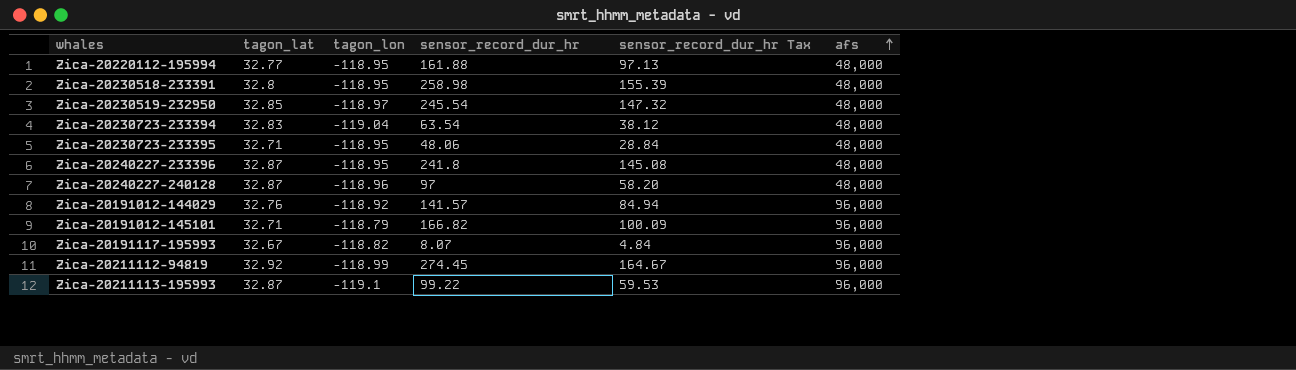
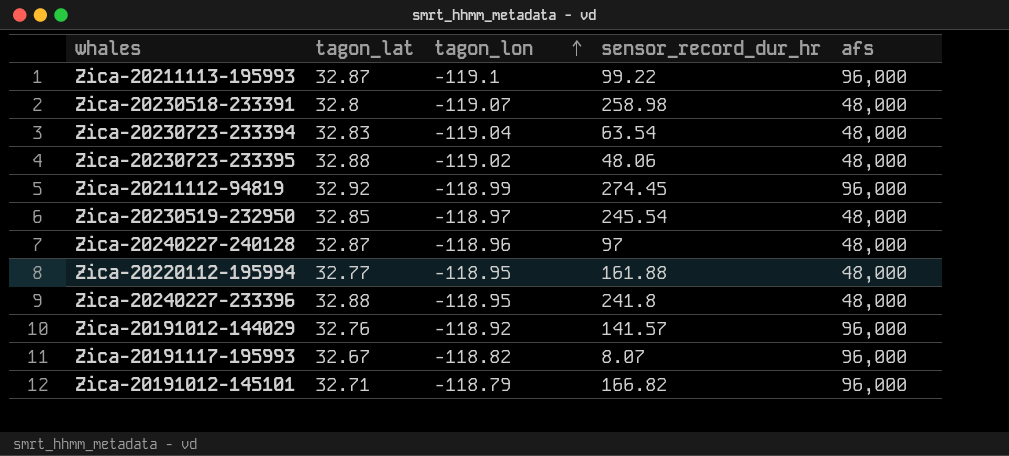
row order: afs ascending -> tagon_lon ascending
column sensor_record_dur_hr Tax | formula: [sensor_record_dur_hr] * 0.6 -> none
Zica-20230518-233391 | tagon_lon: -118.95 -> -119.07
Zica-20230723-233395 | tagon_lat: 32.71 -> 32.88
Zica-20230723-233395 | tagon_lon: -118.95 -> -119.02
Zica-20240227-233396 | tagon_lat: 32.87 -> 32.88

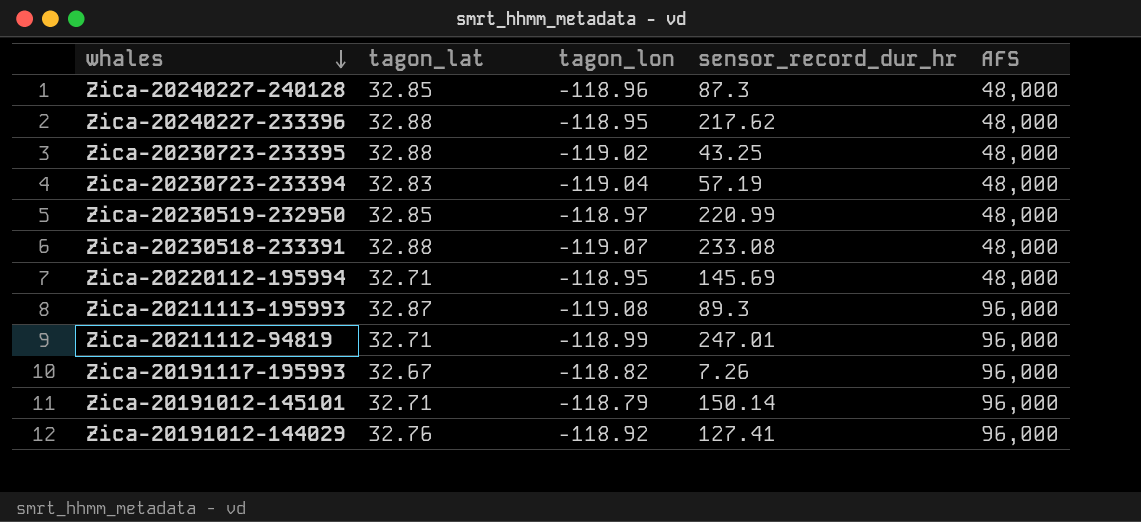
row order: tagon_lon ascending -> whales descending
column name: afs -> AFS
Zica-20240227-240128 | tagon_lat: 32.87 -> 32.85
Zica-20240227-240128 | sensor_record_dur_hr: 97 -> 87.3
Zica-20240227-233396 | sensor_record_dur_hr: 241.8 -> 217.62
Zica-20230723-233395 | sensor_record_dur_hr: 48.06 -> 43.25
Zica-20230723-233394 | sensor_record_dur_hr: 63.54 -> 57.19
Zica-20230519-232950 | sensor_record_dur_hr: 245.54 -> 220.99
Zica-20230518-233391 | tagon_lat: 32.8 -> 32.88
Zica-20230518-233391 | sensor_record_dur_hr: 258.98 -> 233.08
Zica-20220112-195994 | tagon_lat: 32.77 -> 32.71
Zica-20220112-195994 | sensor_record_dur_hr: 161.88 -> 145.69
Zica-20211113-195993 | tagon_lon: -119.1 -> -119.08
Zica-20211113-195993 | sensor_record_dur_hr: 99.22 -> 89.3
Zica-20211112-94819 | tagon_lat: 32.92 -> 32.71
Zica-20211112-94819 | sensor_record_dur_hr: 274.45 -> 247.01
Zica-20191117-195993 | sensor_record_dur_hr: 8.07 -> 7.26
Zica-20191012-145101 | sensor_record_dur_hr: 166.82 -> 150.14
Zica-20191012-144029 | sensor_record_dur_hr: 141.57 -> 127.41

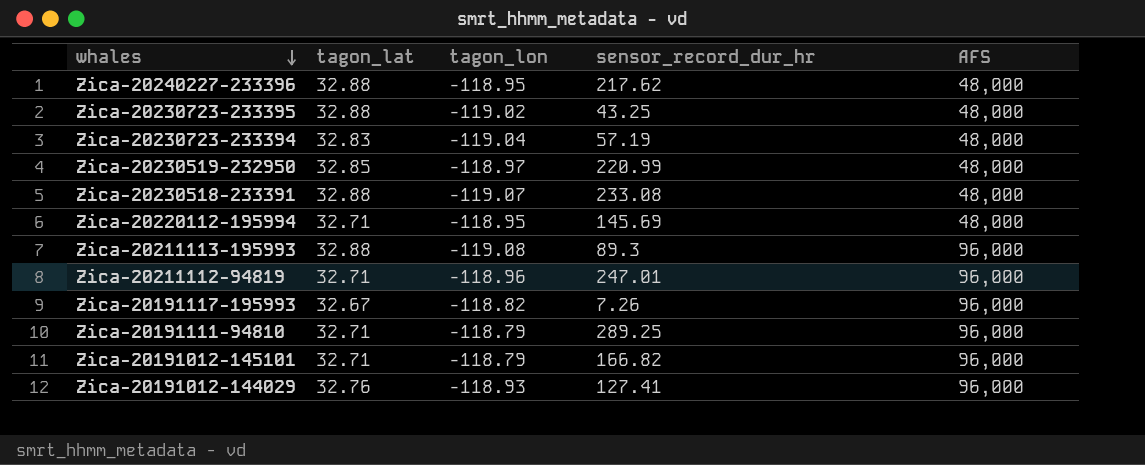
row Zica-20240227-240128: 32.85 | -118.96 | 87.3 | 48,000 -> none
Zica-20211113-195993 | tagon_lat: 32.87 -> 32.88
Zica-20211112-94819 | tagon_lon: -118.99 -> -118.96
row Zica-20191111-94810: none -> 32.71 | -118.79 | 289.25 | 96,000
Zica-20191012-145101 | sensor_record_dur_hr: 150.14 -> 166.82
Zica-20191012-144029 | tagon_lon: -118.92 -> -118.93

